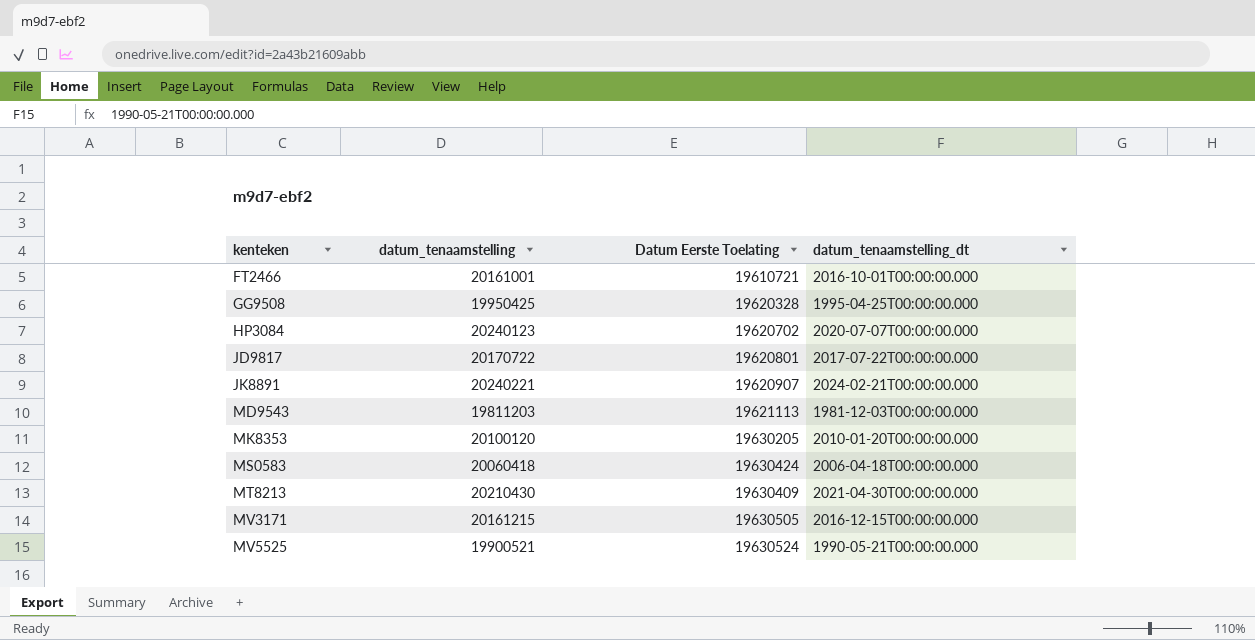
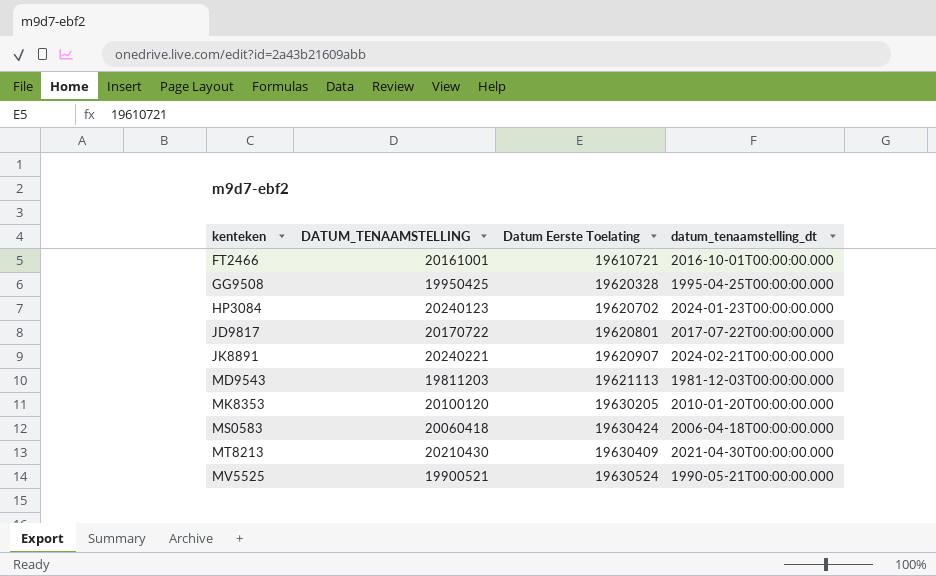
column name: datum_tenaamstelling -> DATUM_TENAAMSTELLING
row MV3171: 20161215 | 19630505 | 2016-12-15T00:00:00.000 -> none
HP3084 | datum_tenaamstelling_dt: 2020-07-07T00:00:00.000 -> 2024-01-23T00:00:00.000

